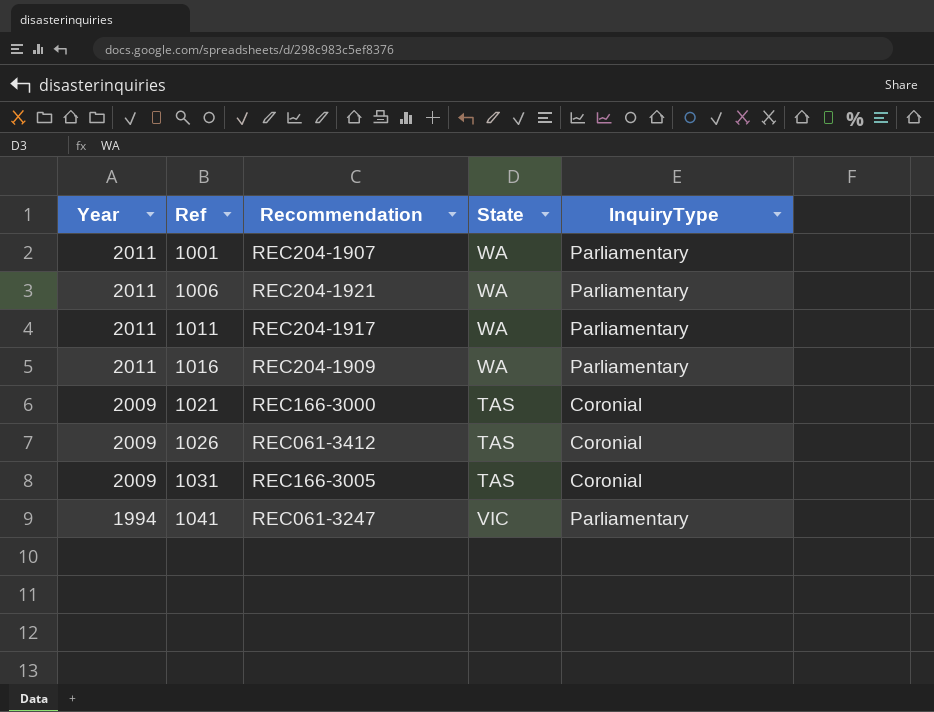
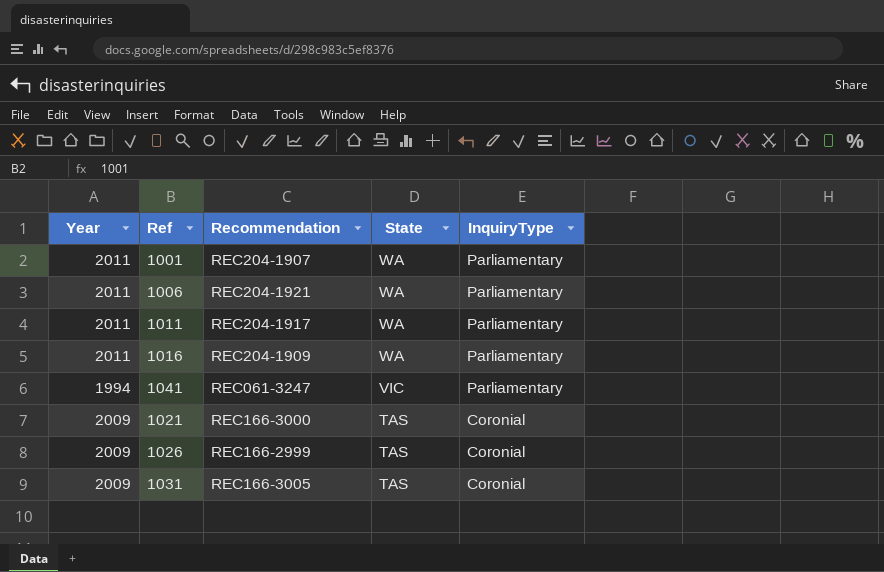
row order: Year descending -> State descending
1026 | Recommendation: REC061-3412 -> REC166-2999

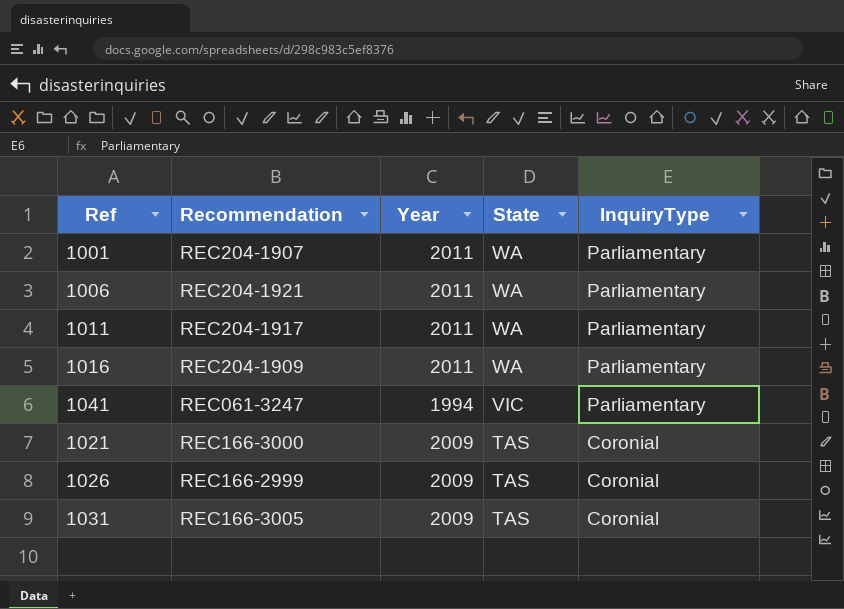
column Year | position: 1 -> 3

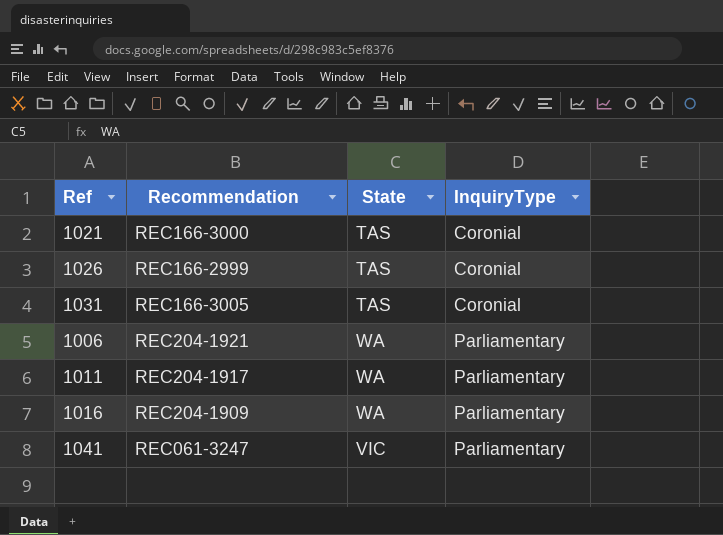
row order: State descending -> InquiryType ascending
column Year | position: 3 -> none
row 1001: REC204-1907 | 2011 | WA | Parliamentary -> none

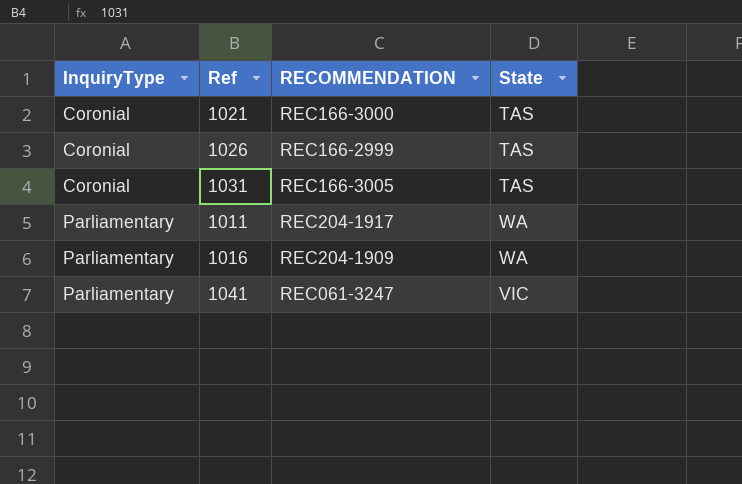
column InquiryType | position: 4 -> 1
column name: Recommendation -> RECOMMENDATION
row 1006: REC204-1921 | WA | Parliamentary -> none

